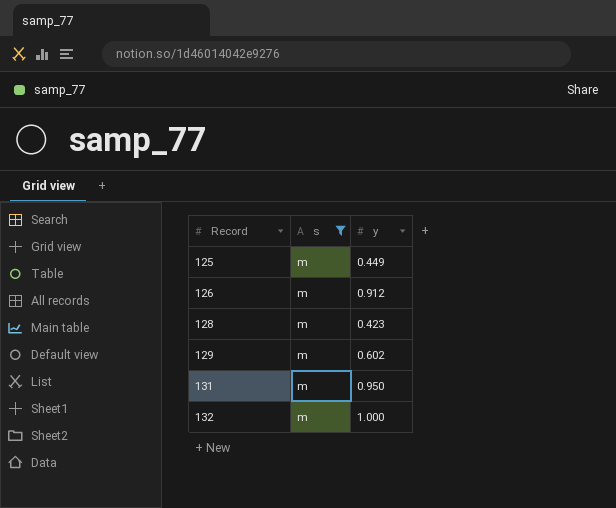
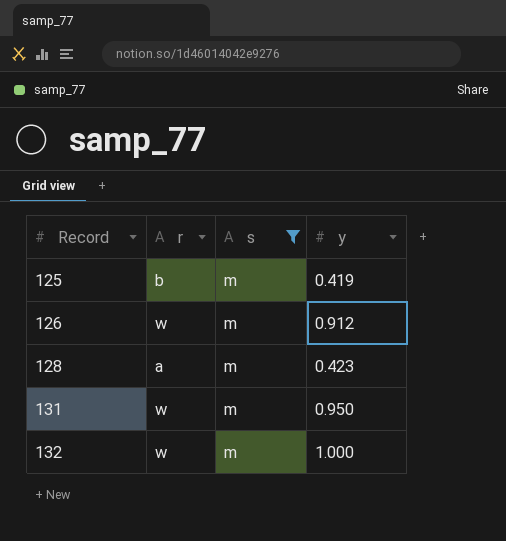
column r | position: none -> 2
row 129: m | 0.602 -> none
125 | y: 0.449 -> 0.419

